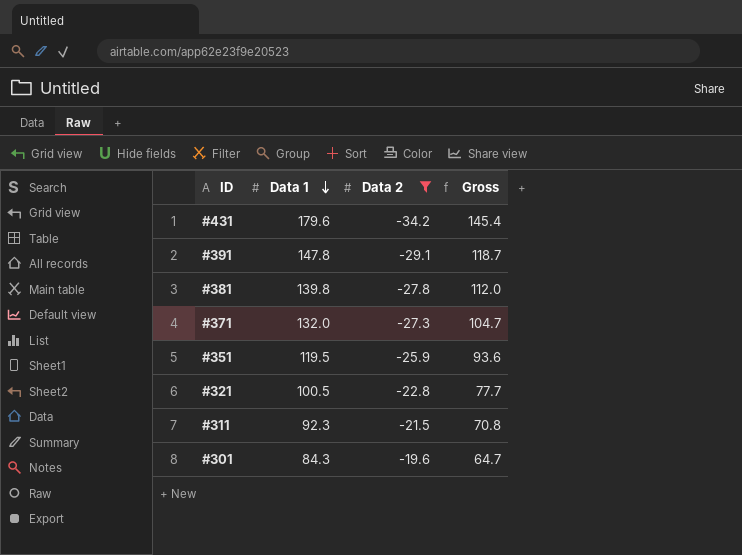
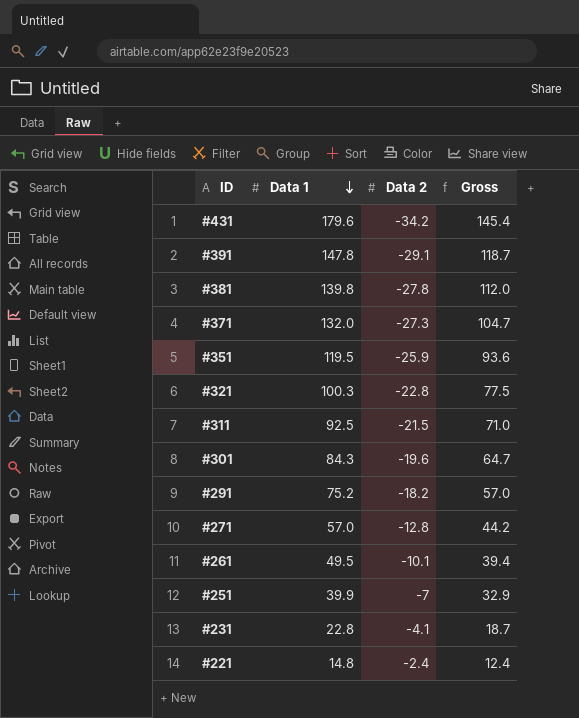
filter: Data 2 <= -19.6 -> none
#321 | Data 1: 100.5 -> 100.3
#321 | Gross: 77.7 -> 77.5
#311 | Data 1: 92.3 -> 92.5
#311 | Gross: 70.8 -> 71.0

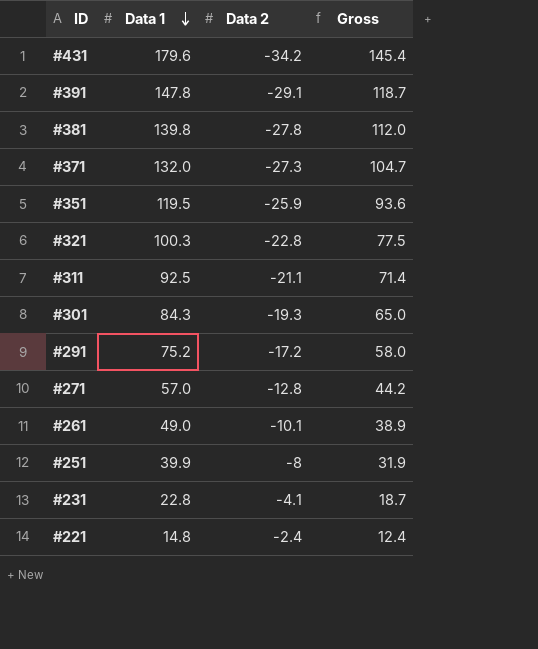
#311 | Data 2: -21.5 -> -21.1
#311 | Gross: 71.0 -> 71.4
#301 | Data 2: -19.6 -> -19.3
#301 | Gross: 64.7 -> 65.0
#291 | Data 2: -18.2 -> -17.2
#291 | Gross: 57.0 -> 58.0
#261 | Data 1: 49.5 -> 49.0
#261 | Gross: 39.4 -> 38.9
#251 | Data 2: -7 -> -8
#251 | Gross: 32.9 -> 31.9

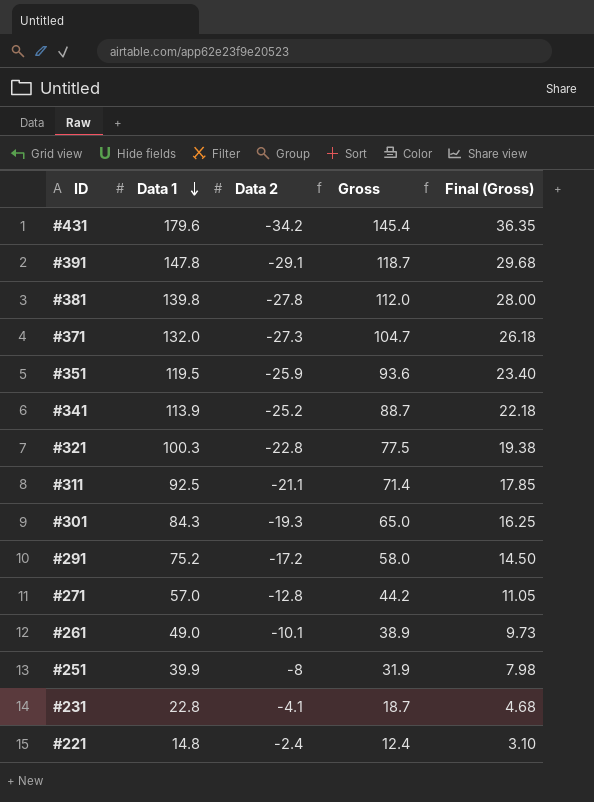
column Final (Gross) | formula: none -> [Gross] * 0.25
row #341: none -> 113.9 | -25.2 | 88.7 | 22.18

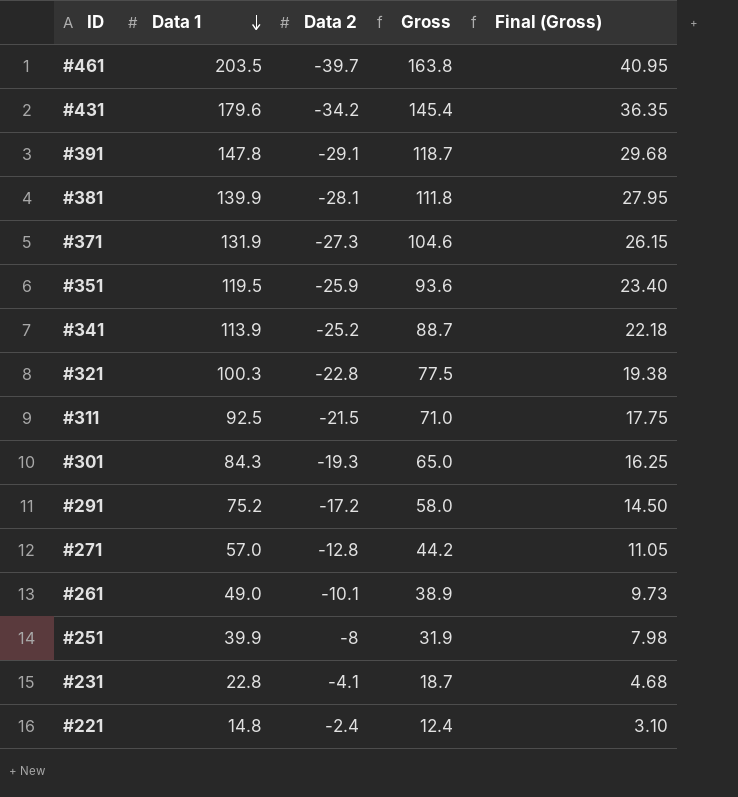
row #461: none -> 203.5 | -39.7 | 163.8 | 40.95
#381 | Data 1: 139.8 -> 139.9
#381 | Data 2: -27.8 -> -28.1
#381 | Gross: 112.0 -> 111.8
#381 | Final (Gross): 28.00 -> 27.95
#371 | Data 1: 132.0 -> 131.9
#371 | Gross: 104.7 -> 104.6
#371 | Final (Gross): 26.18 -> 26.15
#311 | Data 2: -21.1 -> -21.5
#311 | Gross: 71.4 -> 71.0
#311 | Final (Gross): 17.85 -> 17.75

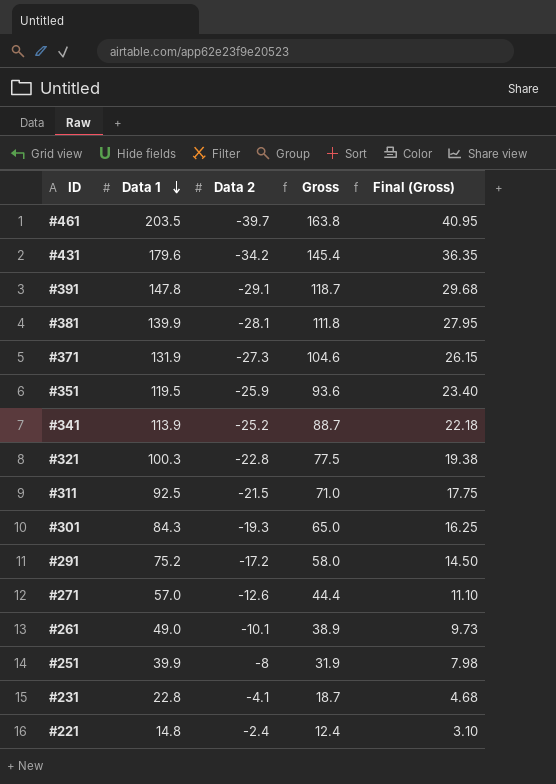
#271 | Data 2: -12.8 -> -12.6
#271 | Gross: 44.2 -> 44.4
#271 | Final (Gross): 11.05 -> 11.10

